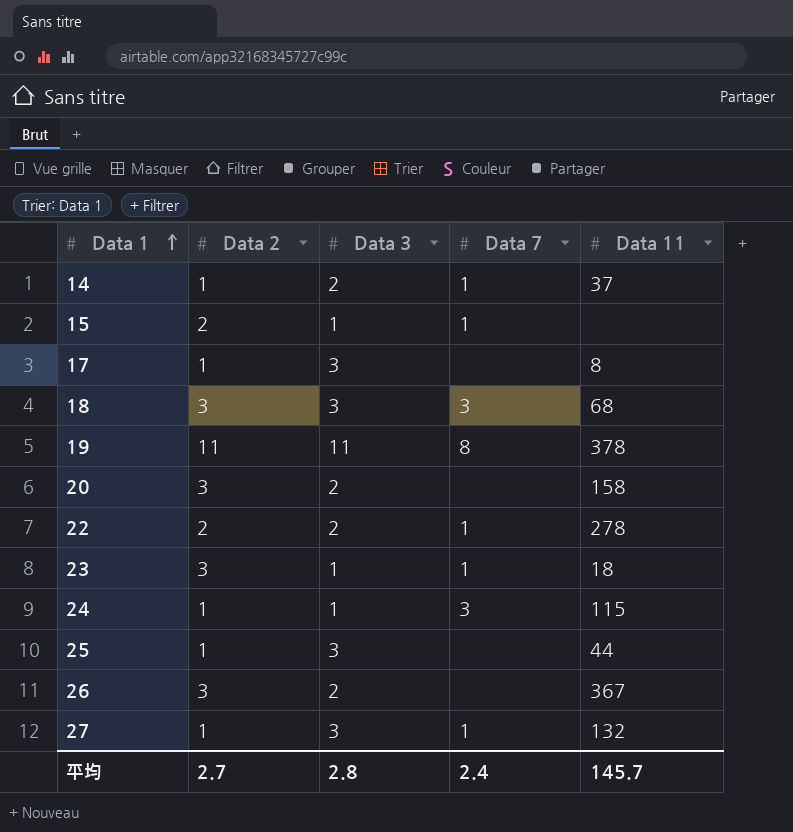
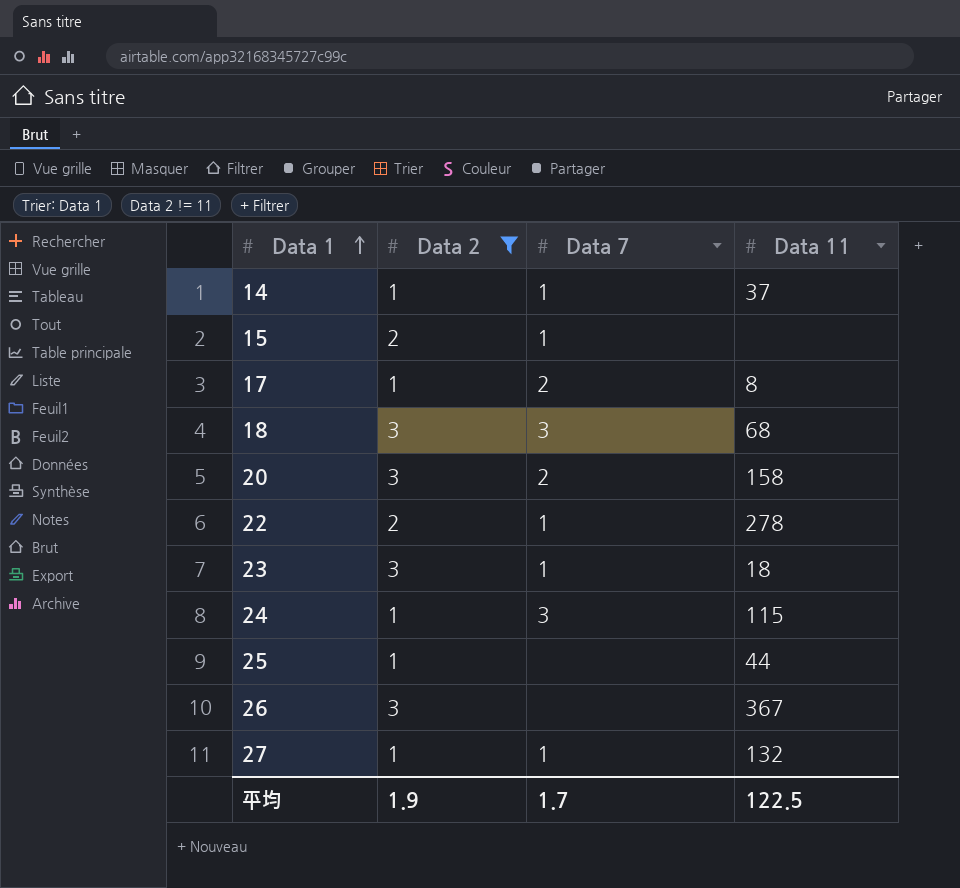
filter: none -> Data 2 != 11
column Data 3 | position: 3 -> none
17 | Data 7: none -> 2
20 | Data 7: none -> 2
平均 | Data 2: 2.7 -> 1.9
平均 | Data 7: 2.4 -> 1.7
平均 | Data 11: 145.7 -> 122.5

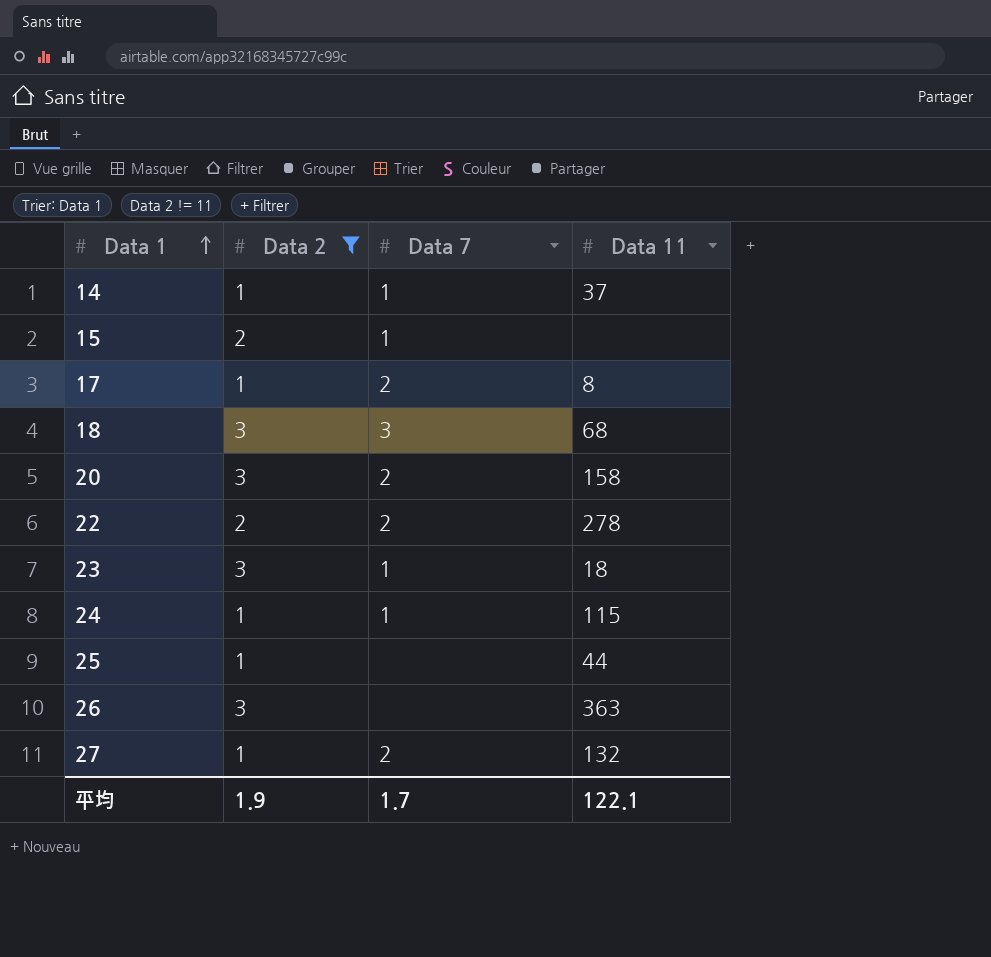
22 | Data 7: 1 -> 2
24 | Data 7: 3 -> 1
26 | Data 11: 367 -> 363
27 | Data 7: 1 -> 2
平均 | Data 11: 122.5 -> 122.1

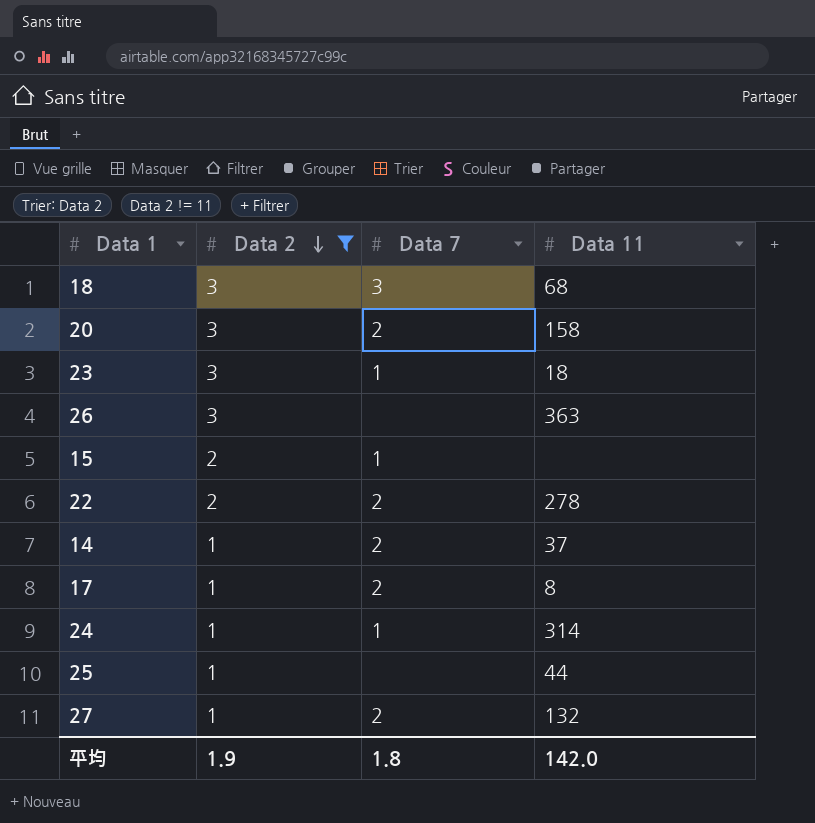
row order: Data 1 ascending -> Data 2 descending
14 | Data 7: 1 -> 2
24 | Data 11: 115 -> 314
平均 | Data 7: 1.7 -> 1.8
平均 | Data 11: 122.1 -> 142.0

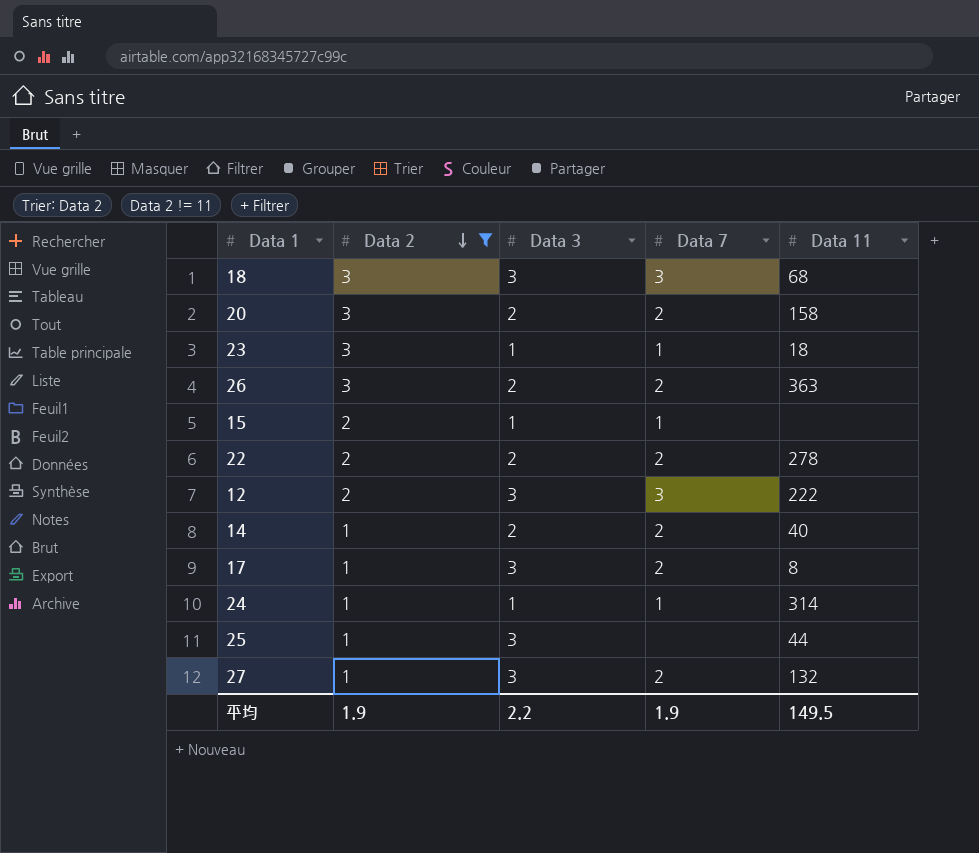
column Data 3 | position: none -> 3
26 | Data 7: none -> 2
row 12: none -> 2 | 3 | 3 | 222
14 | Data 11: 37 -> 40
平均 | Data 7: 1.8 -> 1.9
平均 | Data 11: 142.0 -> 149.5

